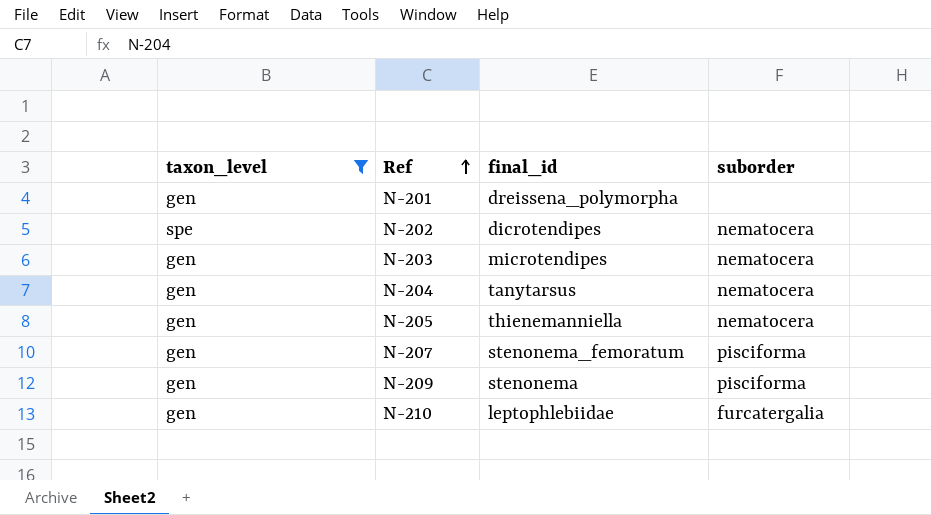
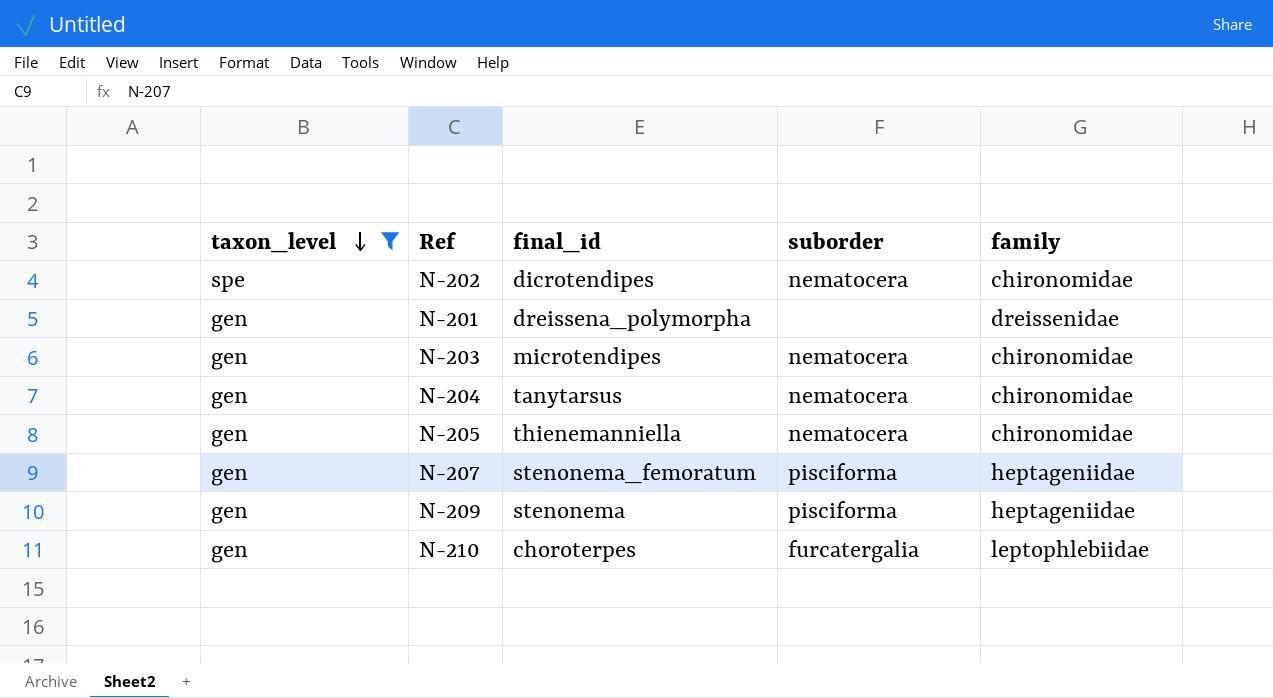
row order: Ref ascending -> taxon_level descending
column family | position: none -> 5
N-210 | final_id: leptophlebiidae -> choroterpes

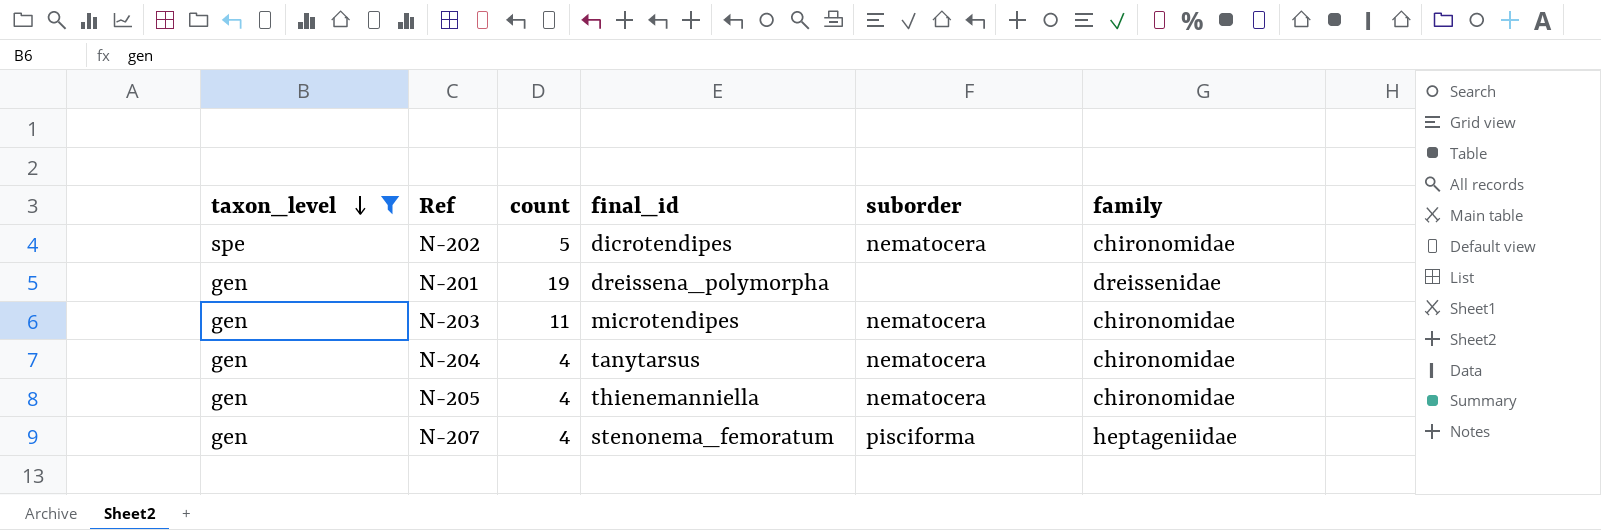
column count | position: none -> 3
row N-209: gen | stenonema | pisciforma | heptageniidae -> none
row N-210: gen | choroterpes | furcatergalia | leptophlebiidae -> none

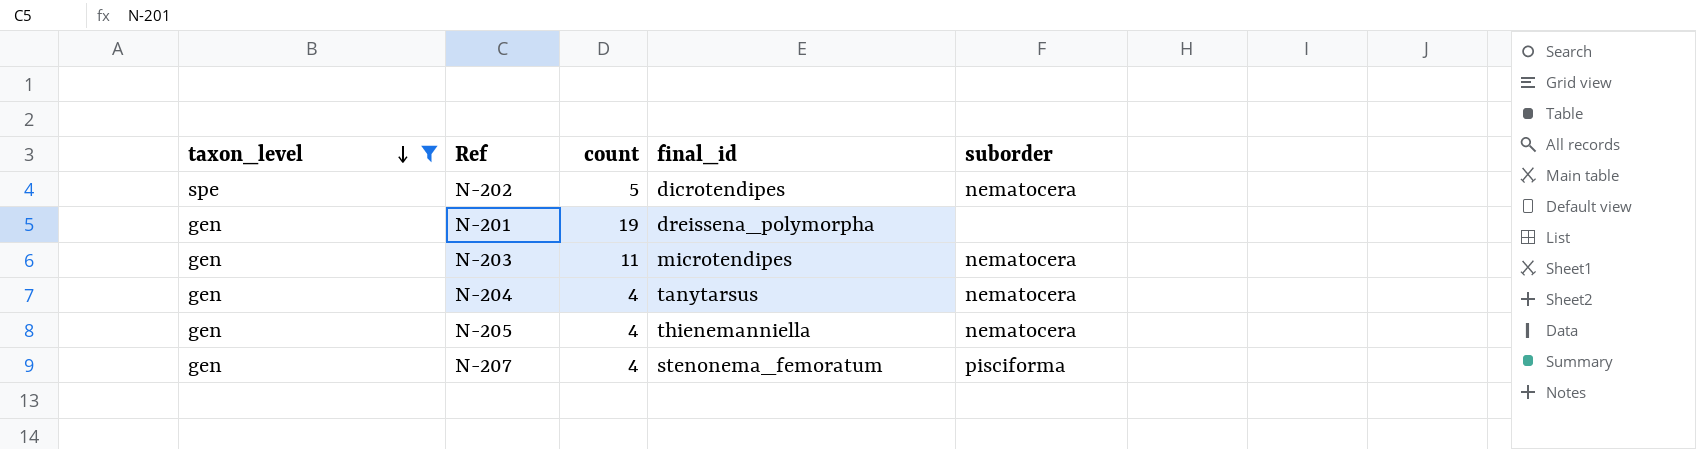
column family | position: 6 -> none

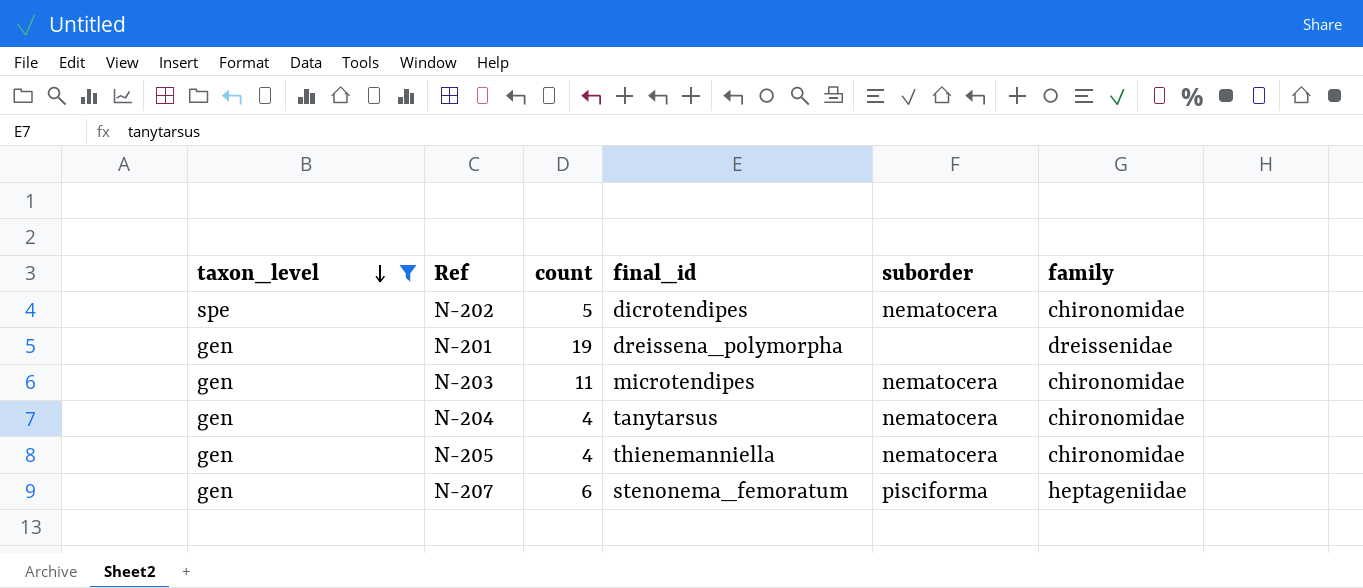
column family | position: none -> 6
N-207 | count: 4 -> 6

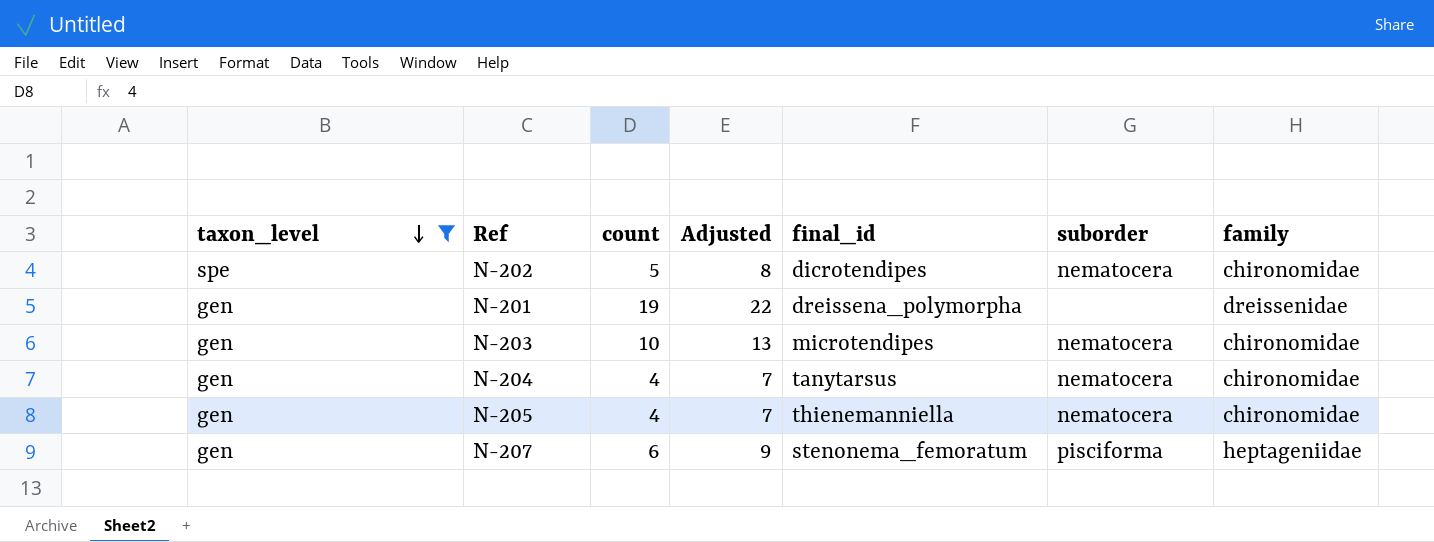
column Adjusted | formula: none -> [count] + 3
N-203 | count: 11 -> 10

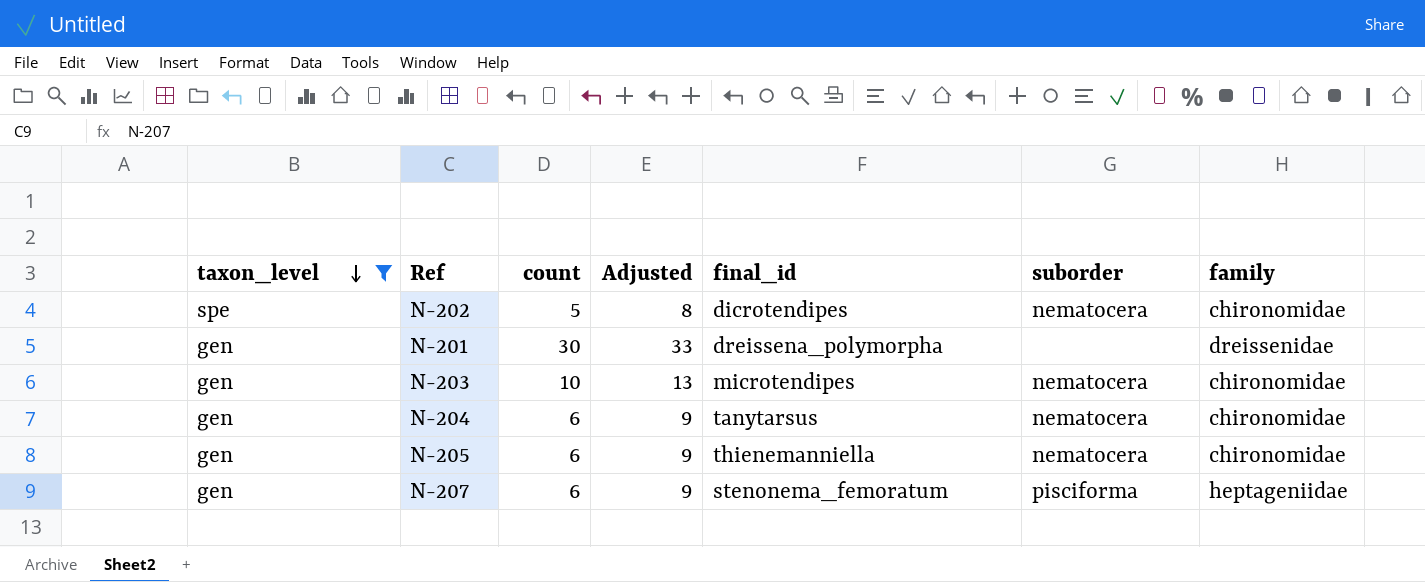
N-201 | count: 19 -> 30
N-201 | Adjusted: 22 -> 33
N-204 | count: 4 -> 6
N-204 | Adjusted: 7 -> 9
N-205 | count: 4 -> 6
N-205 | Adjusted: 7 -> 9

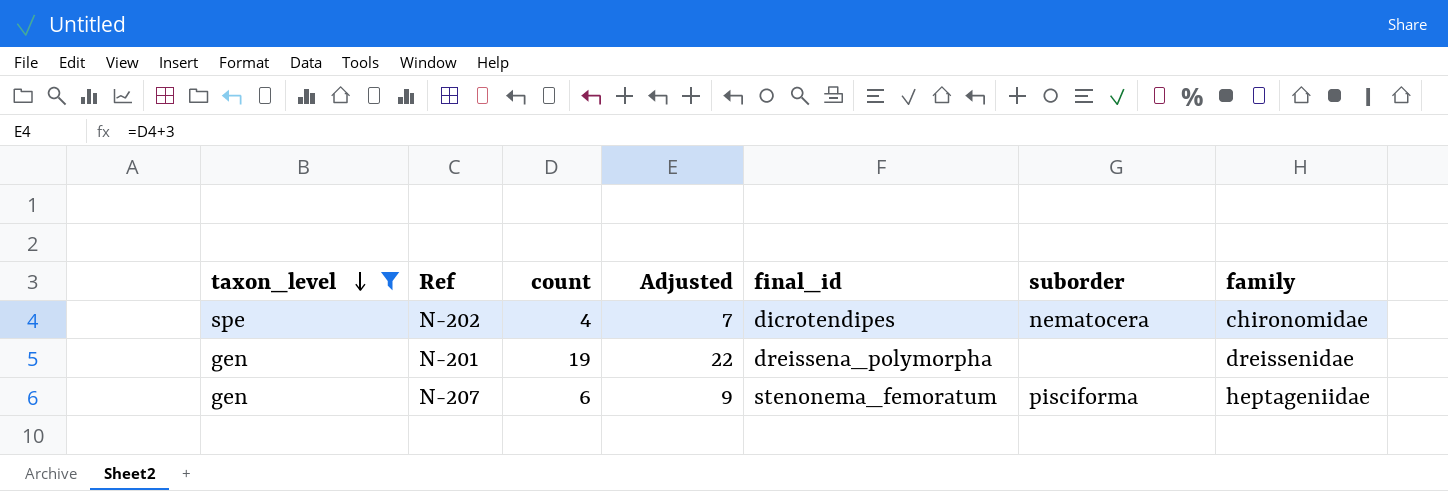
row N-203: gen | 10 | 13 | microtendipes | nematocera | chironomidae -> none
row N-204: gen | 6 | 9 | tanytarsus | nematocera | chironomidae -> none
row N-205: gen | 6 | 9 | thienemanniella | nematocera | chironomidae -> none
N-202 | count: 5 -> 4
N-202 | Adjusted: 8 -> 7
N-201 | count: 30 -> 19
N-201 | Adjusted: 33 -> 22

